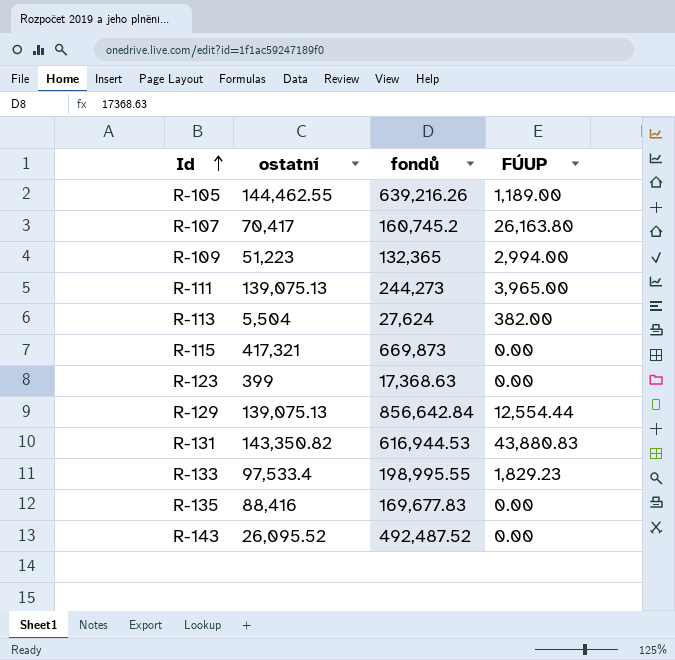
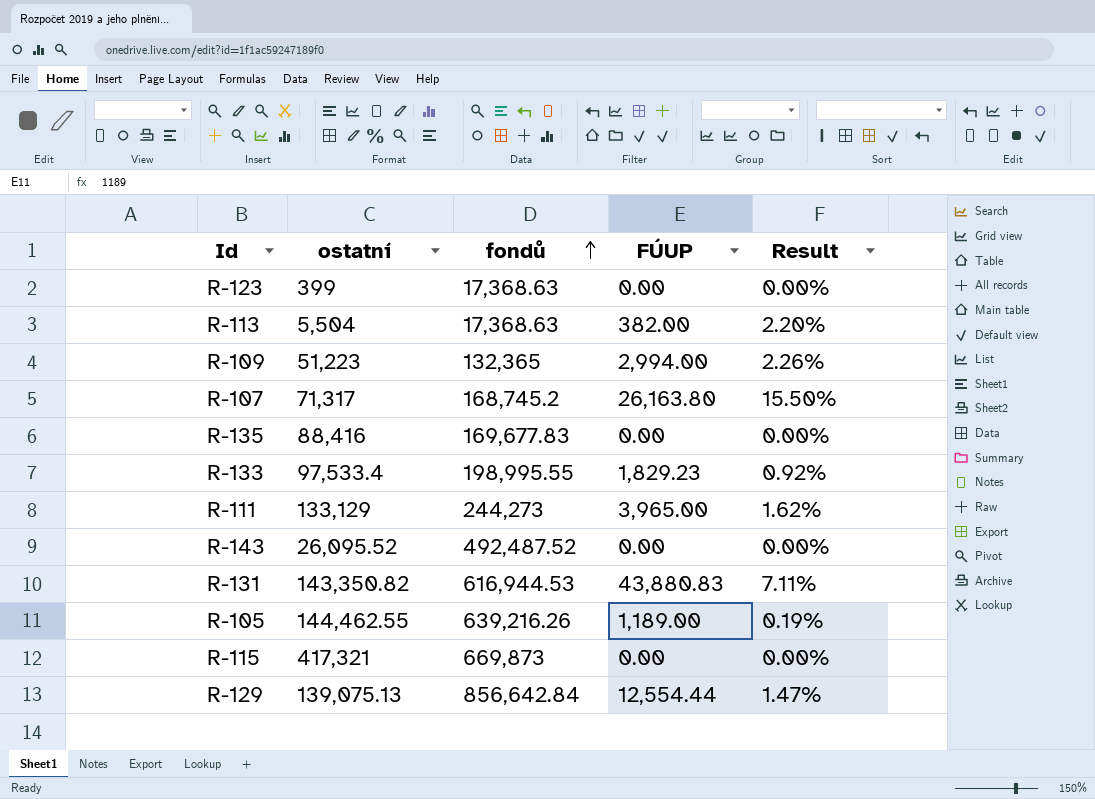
row order: Id ascending -> fondů ascending
column Result | formula: none -> [FÚUP] / [fondů]
R-113 | fondů: 27,624 -> 17,368.63
R-107 | ostatní: 70,417 -> 71,317
R-107 | fondů: 160,745.2 -> 168,745.2
R-111 | ostatní: 139,075.13 -> 133,129

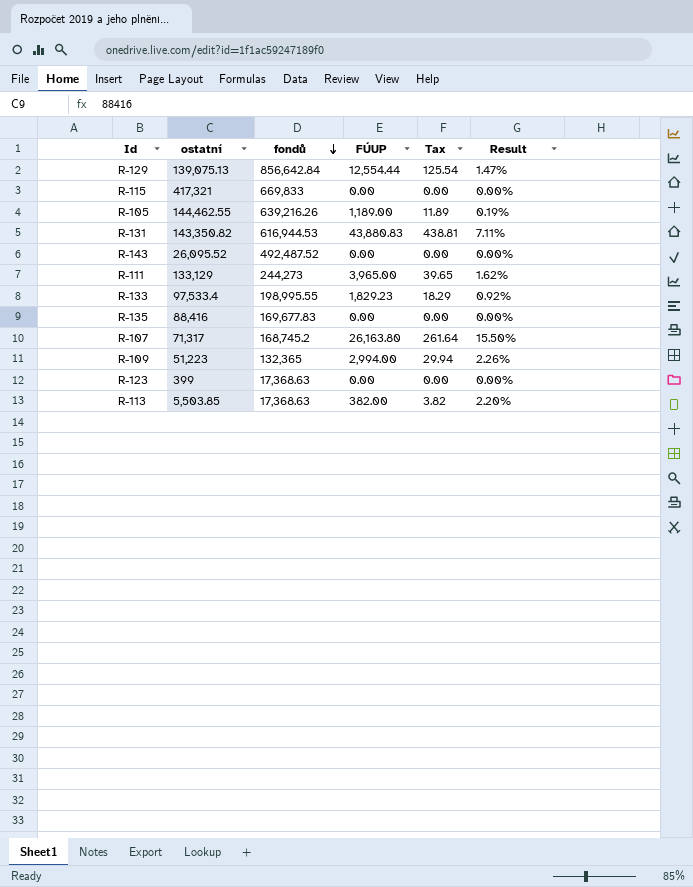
row order: fondů ascending -> fondů descending
column Tax | formula: none -> [FÚUP] * 0.01
R-115 | fondů: 669,873 -> 669,833
R-113 | ostatní: 5,504 -> 5,503.85

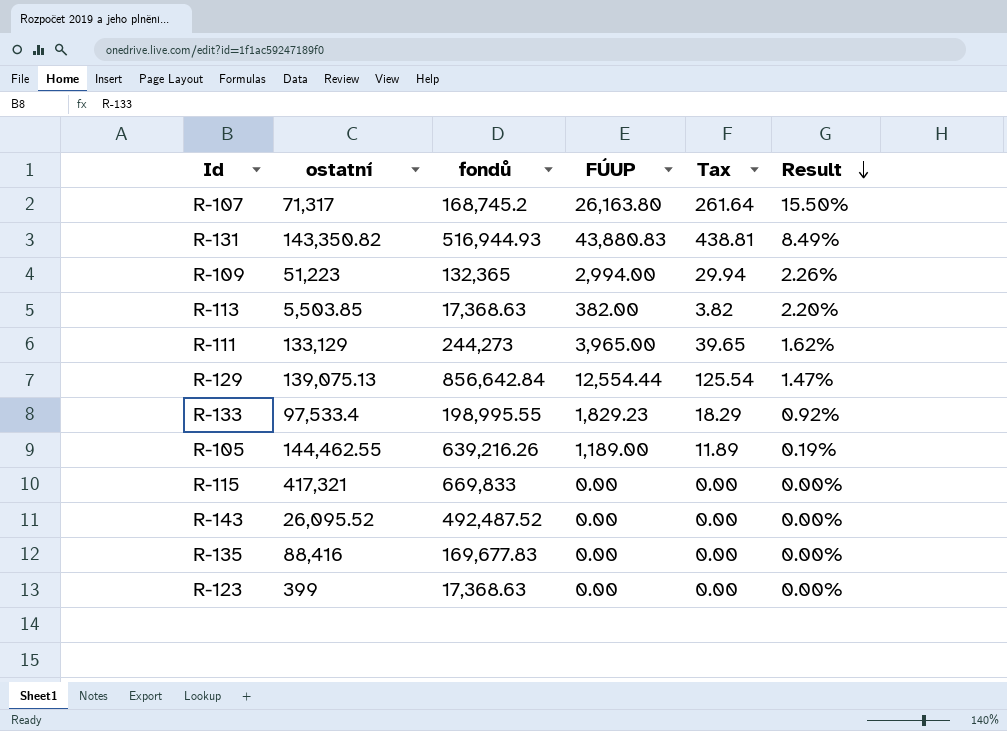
row order: fondů descending -> Result descending
R-131 | fondů: 616,944.53 -> 516,944.93
R-131 | Result: 7.11% -> 8.49%

